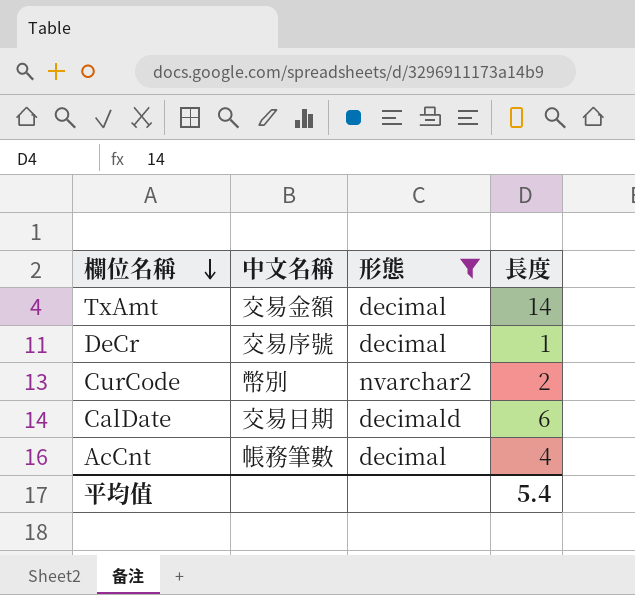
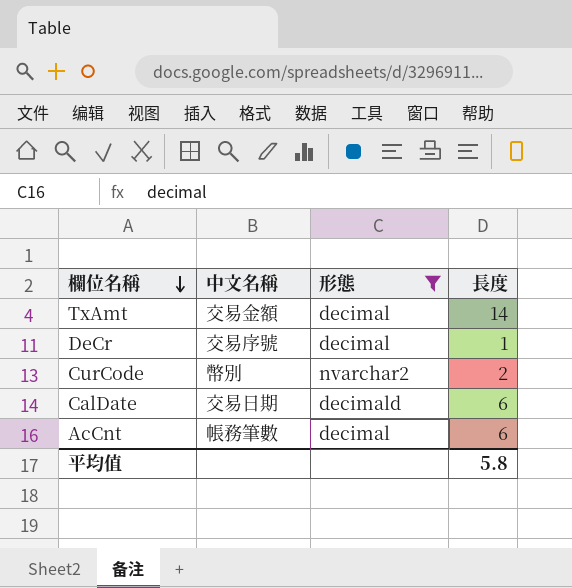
AcCnt | 長度: 4 -> 6
平均值 | 長度: 5.4 -> 5.8

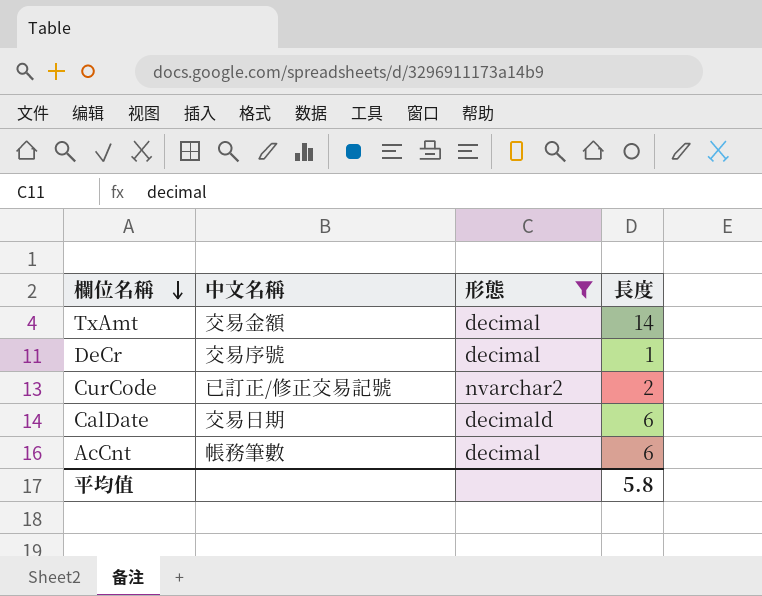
CurCode | 中文名稱: 幣別 -> 已訂正/修正交易記號

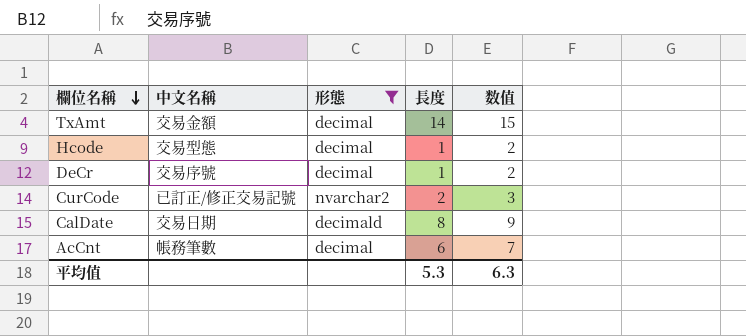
column 数值 | formula: none -> [長度] + 1
row Hcode: none -> 交易型態 | decimal | 1 | 2
CalDate | 長度: 6 -> 8
平均值 | 長度: 5.8 -> 5.3

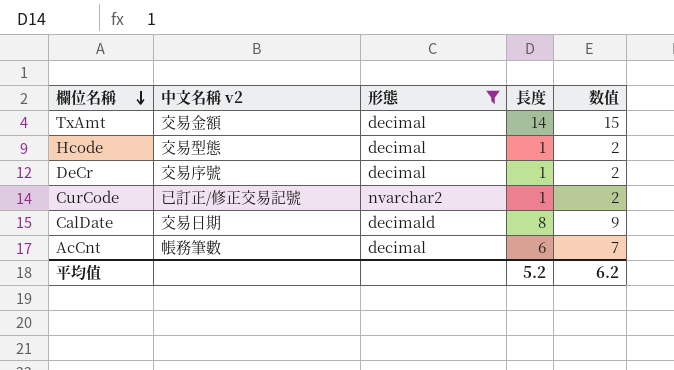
column name: 中文名稱 -> 中文名稱 v2
CurCode | 長度: 2 -> 1
CurCode | 数值: 3 -> 2
平均值 | 長度: 5.3 -> 5.2
平均值 | 数值: 6.3 -> 6.2

